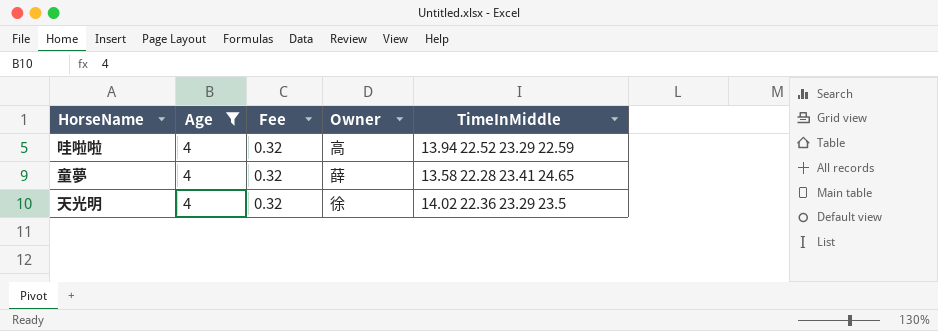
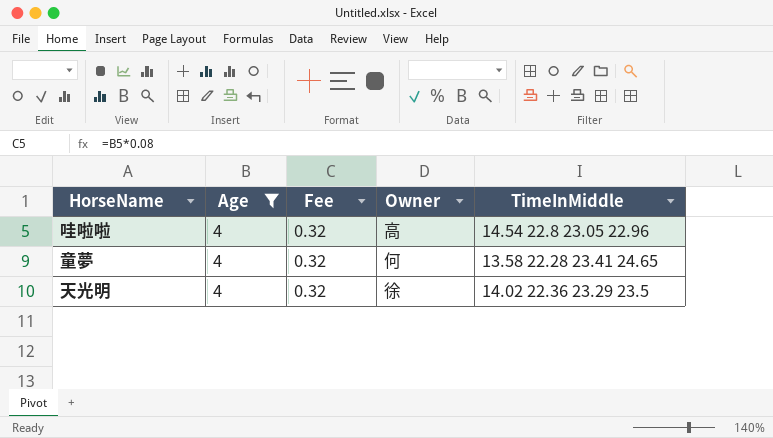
哇啦啦 | TimeInMiddle: 13.94 22.52 23.29 22.59 -> 14.54 22.8 23.05 22.96
童夢 | Owner: 薛 -> 何

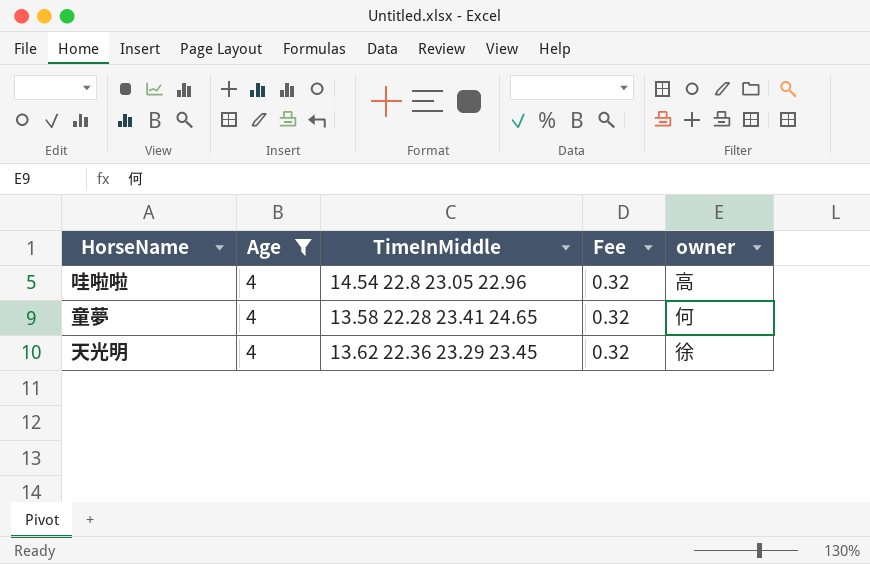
column TimeInMiddle | position: 5 -> 3
column name: Owner -> owner
天光明 | TimeInMiddle: 14.02 22.36 23.29 23.5 -> 13.62 22.36 23.29 23.45

